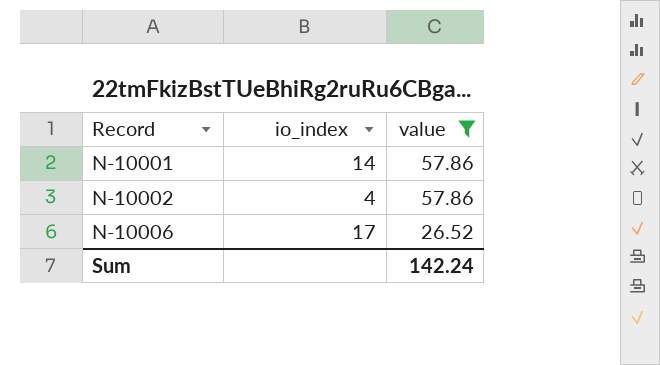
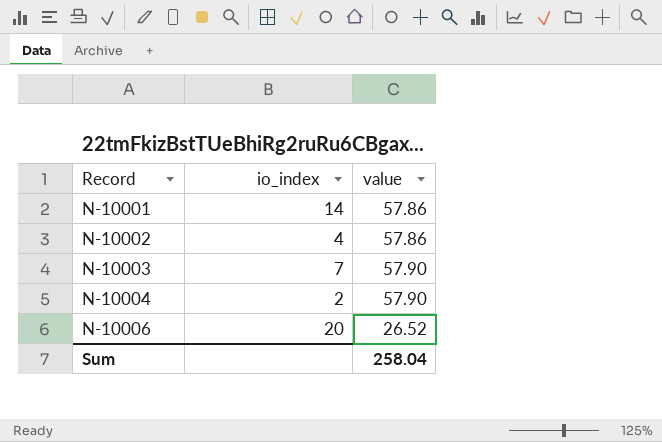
filter: value != 57.90 -> none
N-10006 | io_index: 17 -> 20
Sum | value: 142.24 -> 258.04

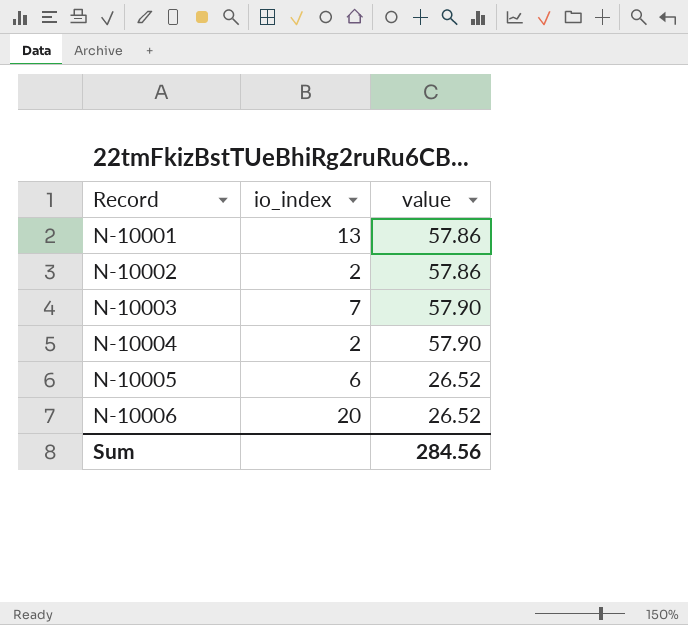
N-10001 | io_index: 14 -> 13
N-10002 | io_index: 4 -> 2
row N-10005: none -> 6 | 26.52
Sum | value: 258.04 -> 284.56

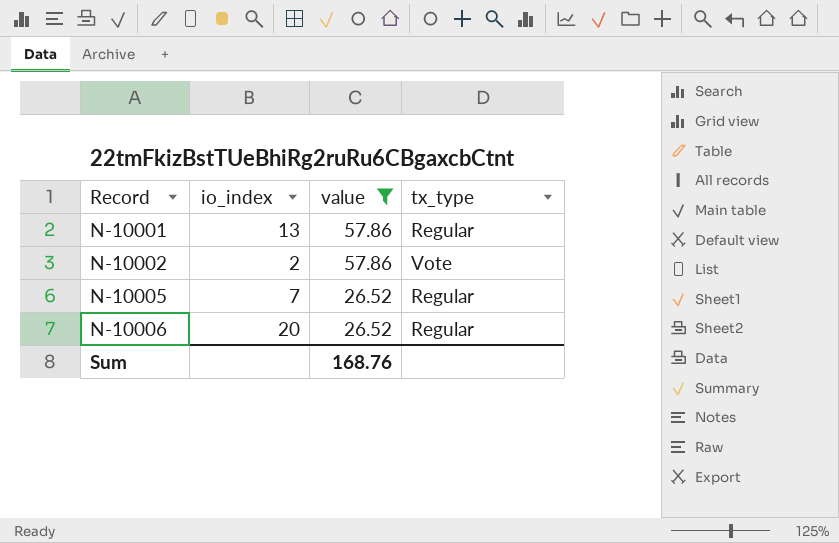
filter: none -> value != 57.90
column tx_type | position: none -> 4
N-10005 | io_index: 6 -> 7
Sum | value: 284.56 -> 168.76

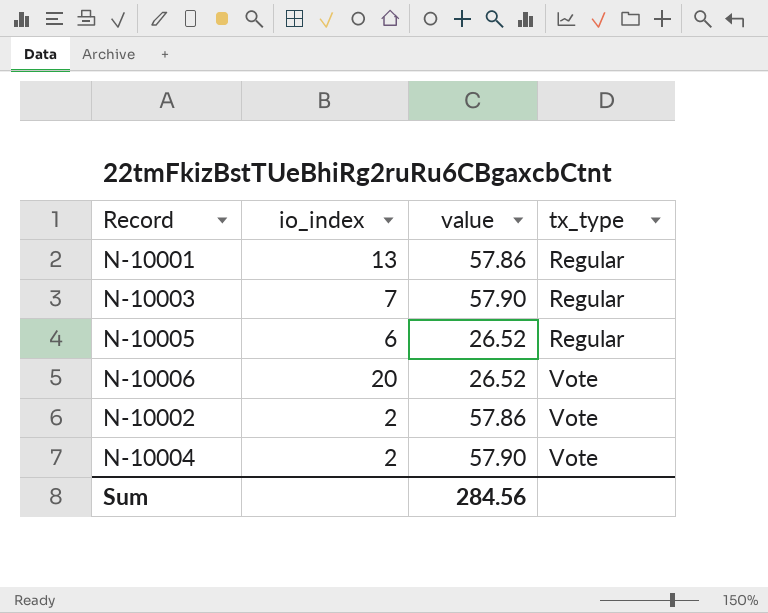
filter: value != 57.90 -> none
row order: Record ascending -> tx_type ascending
N-10005 | io_index: 7 -> 6
N-10006 | tx_type: Regular -> Vote
Sum | value: 168.76 -> 284.56

